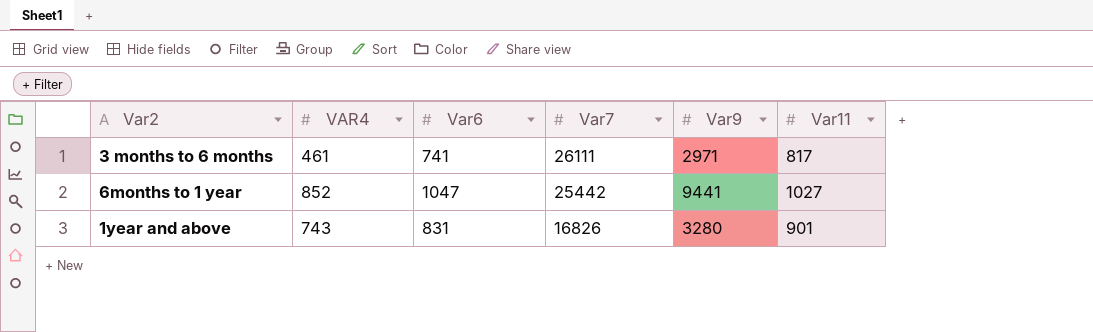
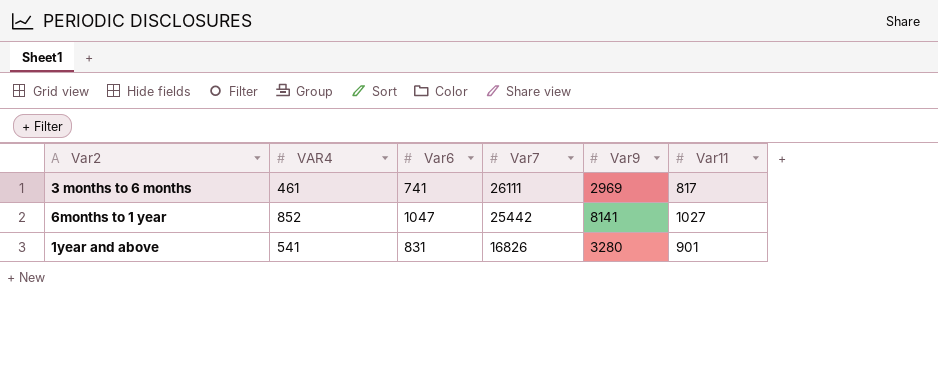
3 months to 6 months | Var9: 2971 -> 2969
6months to 1 year | Var9: 9441 -> 8141
1year and above | VAR4: 743 -> 541

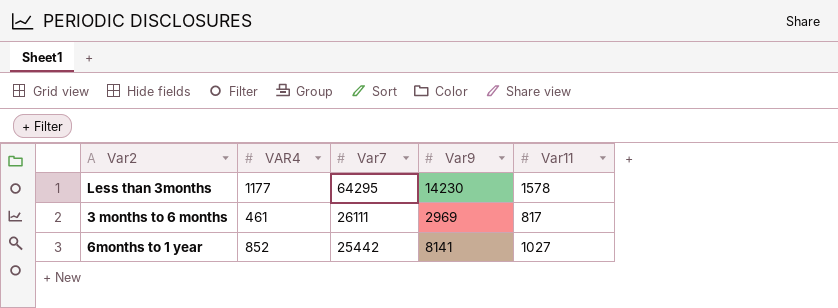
column Var6 | position: 3 -> none
row 1year and above: 541 | 831 | 16826 | 3280 | 901 -> none
row Less than 3months: none -> 1177 | 64295 | 14230 | 1578

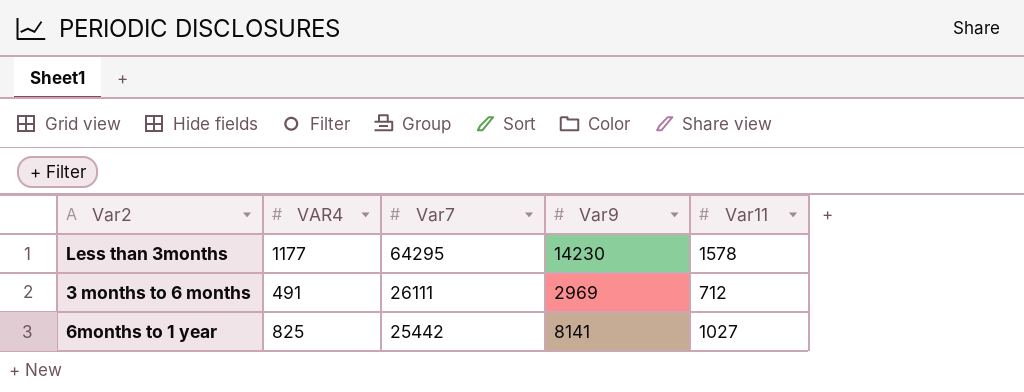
3 months to 6 months | VAR4: 461 -> 491
3 months to 6 months | Var11: 817 -> 712
6months to 1 year | VAR4: 852 -> 825

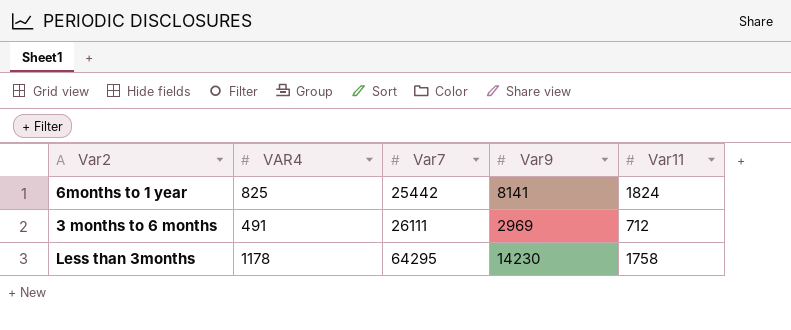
row order: Var7 descending -> Var7 ascending
6months to 1 year | Var11: 1027 -> 1824
Less than 3months | VAR4: 1177 -> 1178
Less than 3months | Var11: 1578 -> 1758

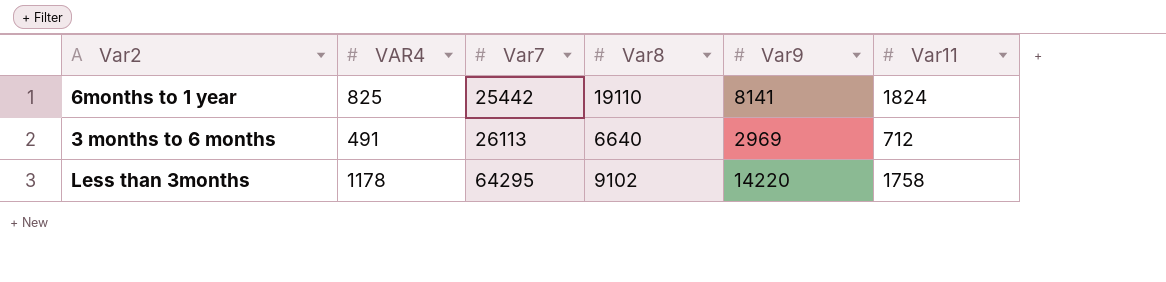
column Var8 | position: none -> 4
3 months to 6 months | Var7: 26111 -> 26113
Less than 3months | Var9: 14230 -> 14220

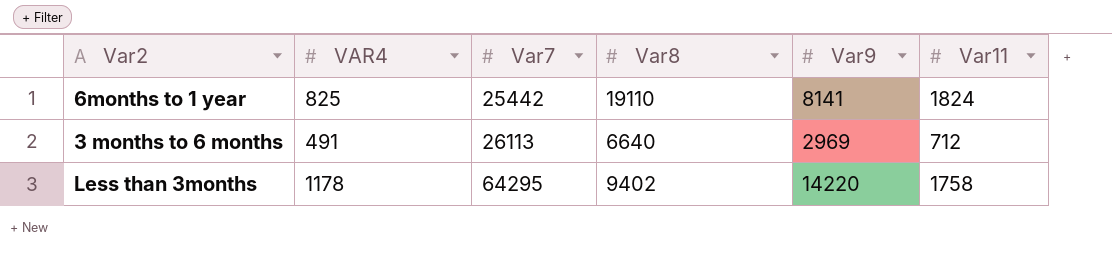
Less than 3months | Var8: 9102 -> 9402

